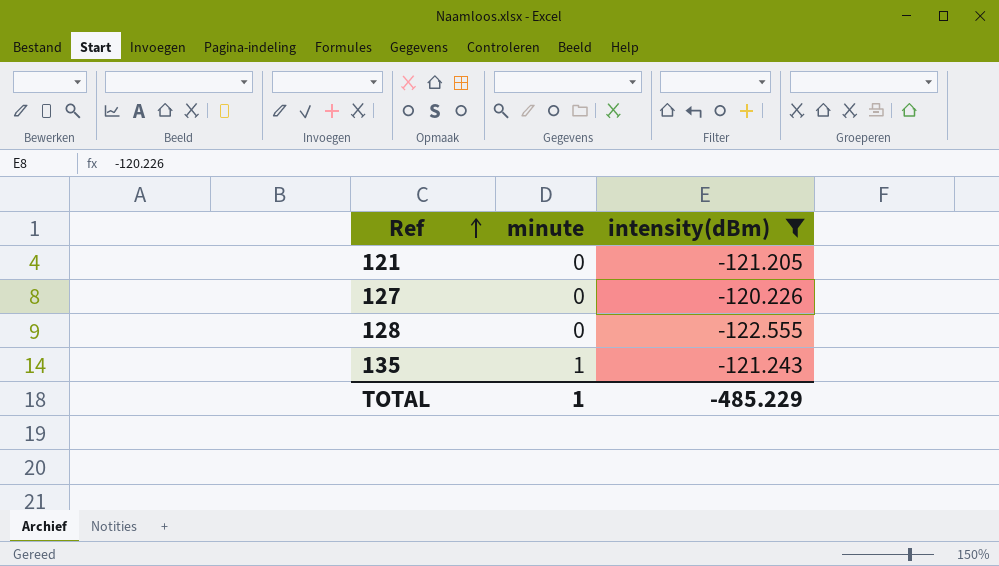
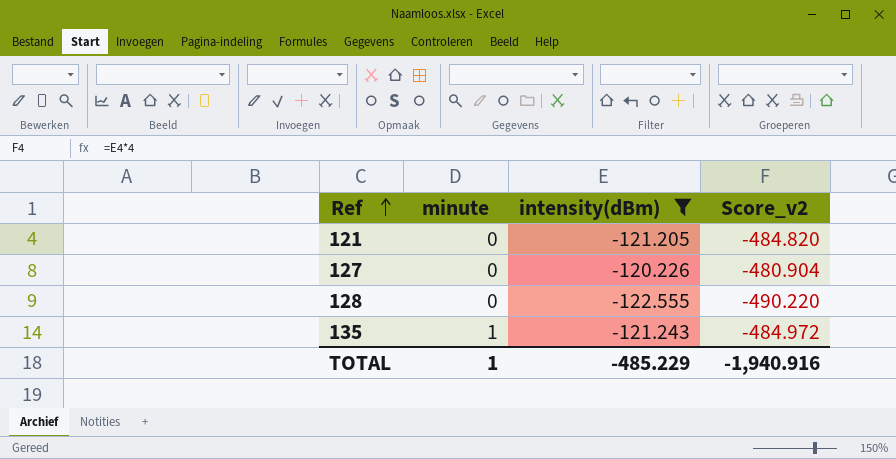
column Score_v2 | formula: none -> [intensity(dBm)] * 4

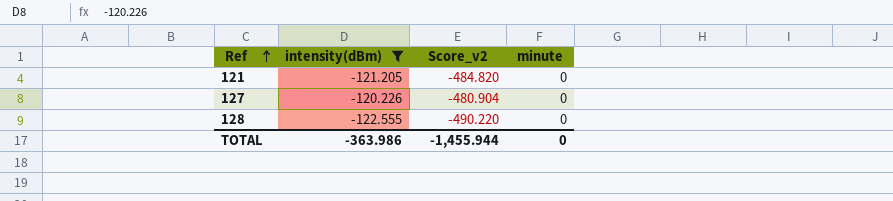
column minute | position: 2 -> 4
row 135: 1 | -121.243 | -484.972 -> none
TOTAL | intensity(dBm): -485.229 -> -363.986
TOTAL | Score_v2: -1,940.916 -> -1,455.944
TOTAL | minute: 1 -> 0

